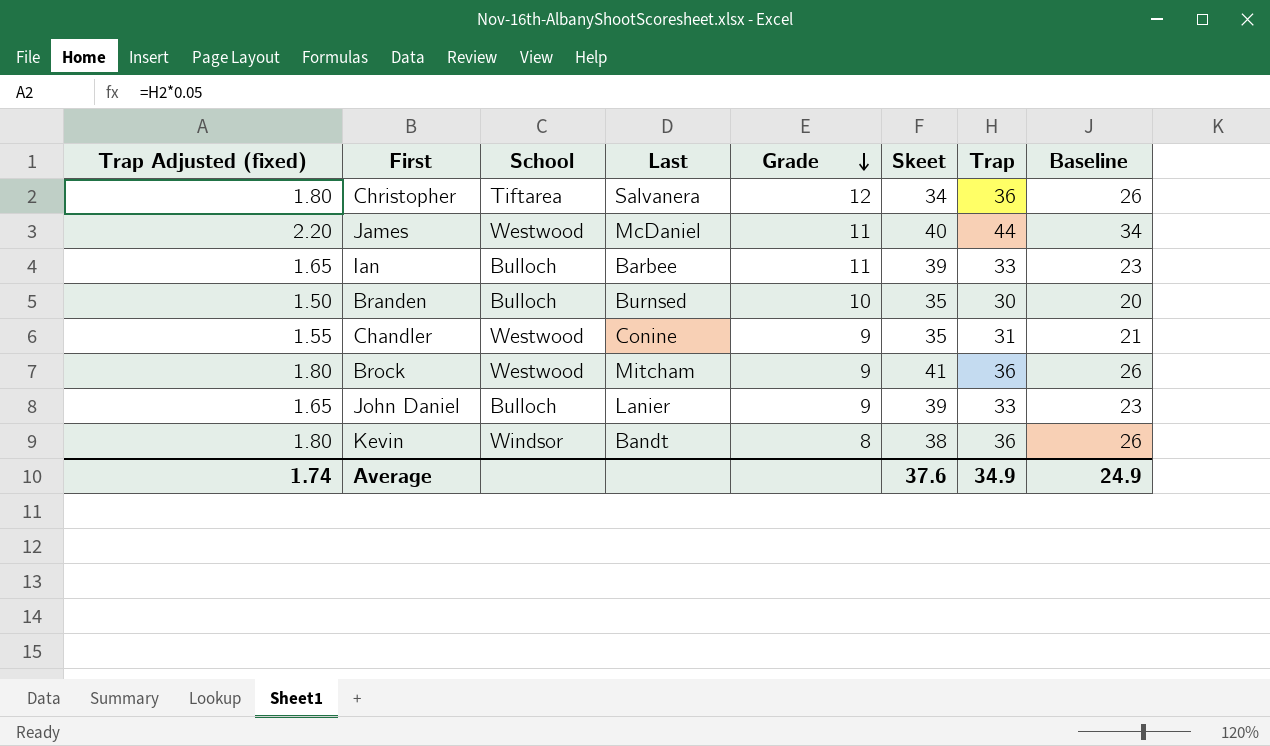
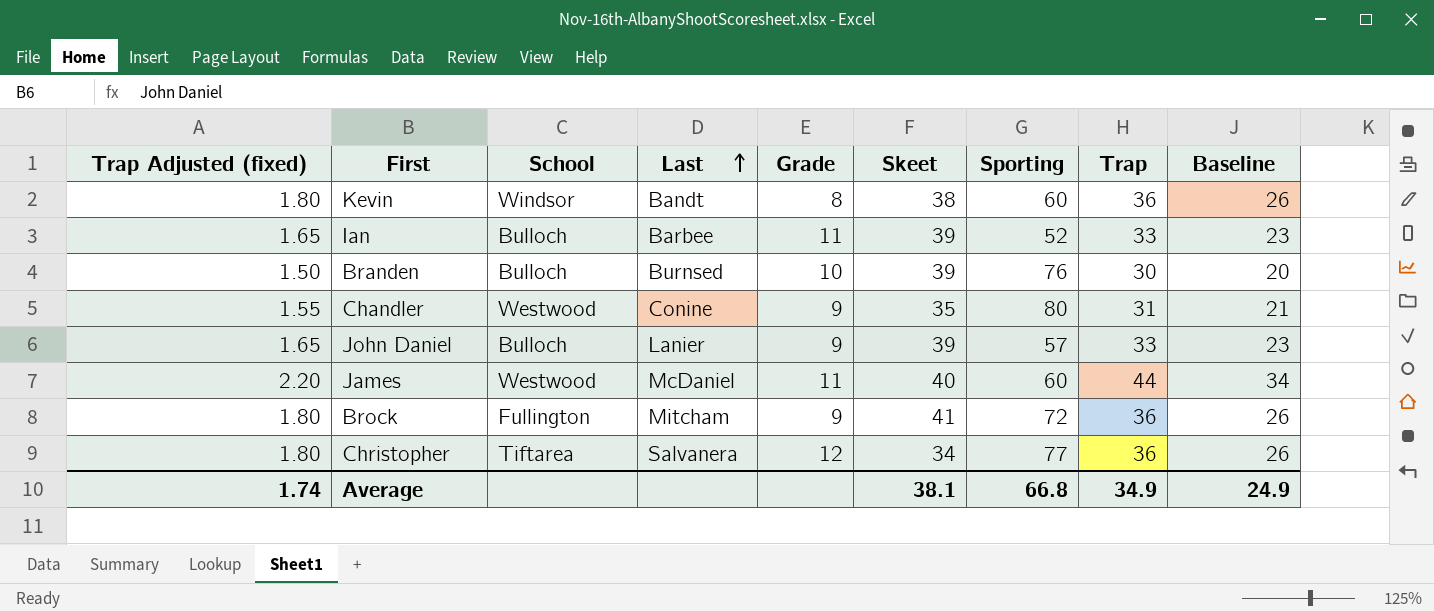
row order: Grade descending -> Last ascending
column Sporting | position: none -> 7
Branden | Skeet: 35 -> 39
Brock | School: Westwood -> Fullington
Average | Skeet: 37.6 -> 38.1

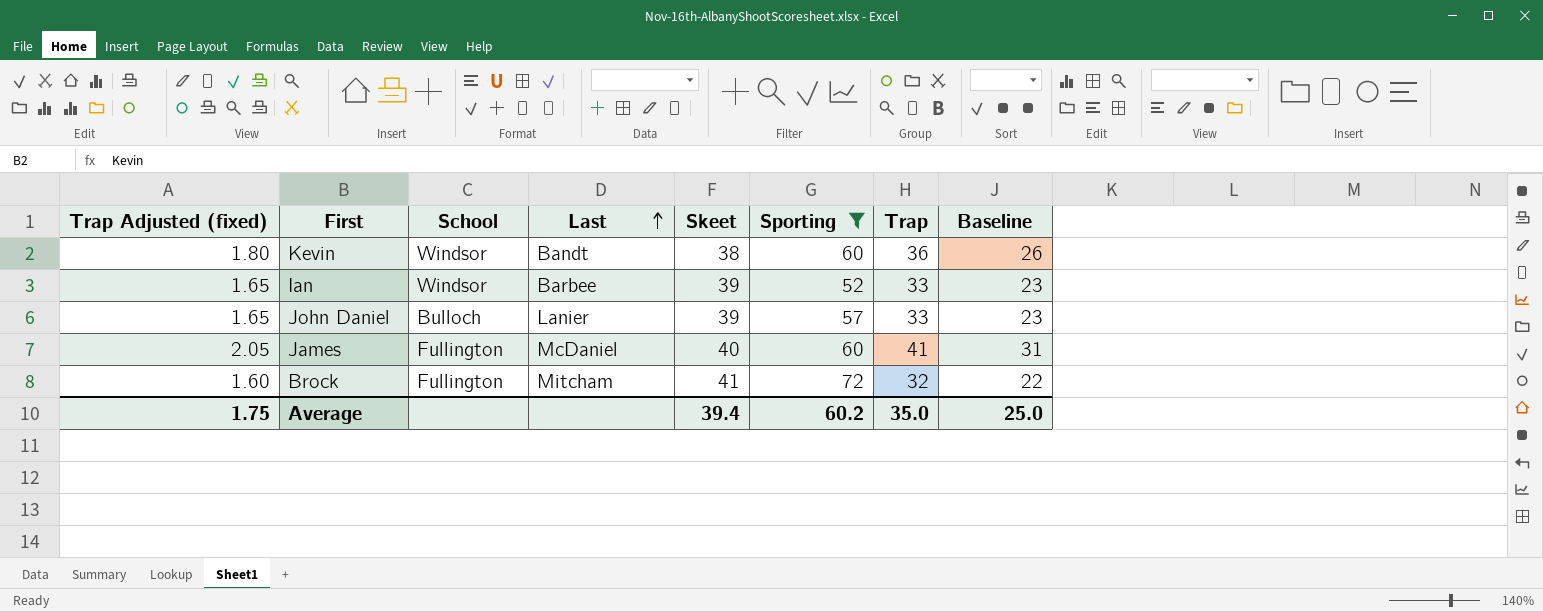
filter: none -> Sporting <= 72
column Grade | position: 5 -> none
Ian | School: Bulloch -> Windsor
James | Trap Adjusted (fixed): 2.20 -> 2.05
James | School: Westwood -> Fullington
James | Trap: 44 -> 41
James | Baseline: 34 -> 31
Brock | Trap Adjusted (fixed): 1.80 -> 1.60
Brock | Trap: 36 -> 32
Brock | Baseline: 26 -> 22
Average | Trap Adjusted (fixed): 1.74 -> 1.75
Average | Skeet: 38.1 -> 39.4
Average | Sporting: 66.8 -> 60.2
Average | Trap: 34.9 -> 35.0
Average | Baseline: 24.9 -> 25.0

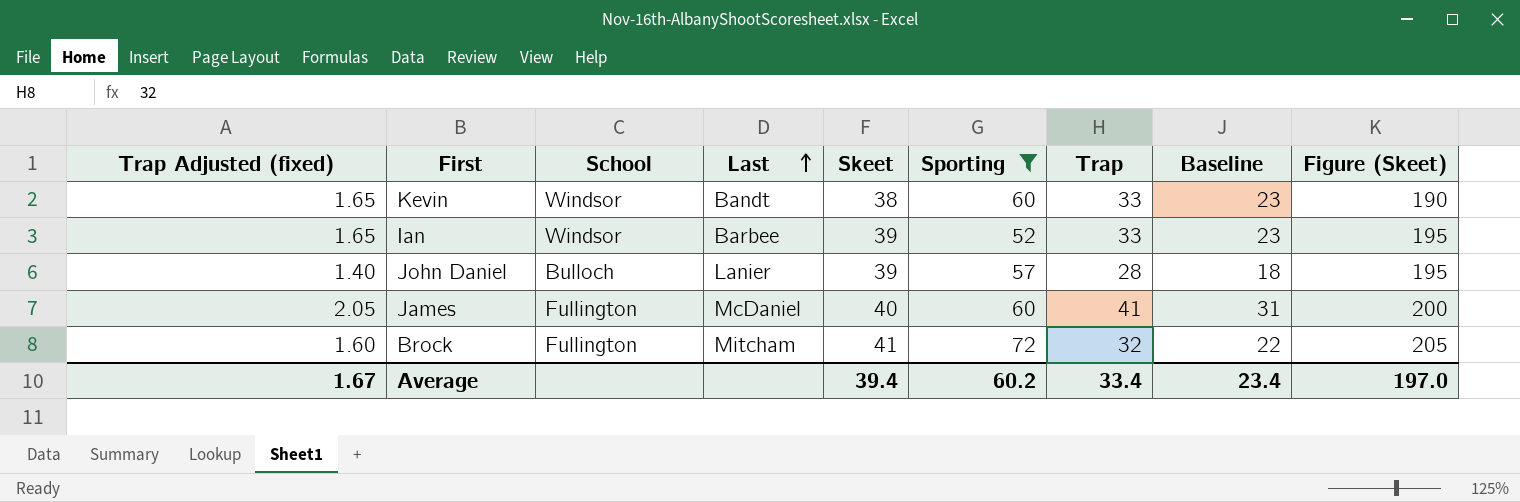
column Figure (Skeet) | formula: none -> [Skeet] * 5
Kevin | Trap Adjusted (fixed): 1.80 -> 1.65
Kevin | Trap: 36 -> 33
Kevin | Baseline: 26 -> 23
John Daniel | Trap Adjusted (fixed): 1.65 -> 1.40
John Daniel | Trap: 33 -> 28
John Daniel | Baseline: 23 -> 18
Average | Trap Adjusted (fixed): 1.75 -> 1.67
Average | Trap: 35.0 -> 33.4
Average | Baseline: 25.0 -> 23.4

